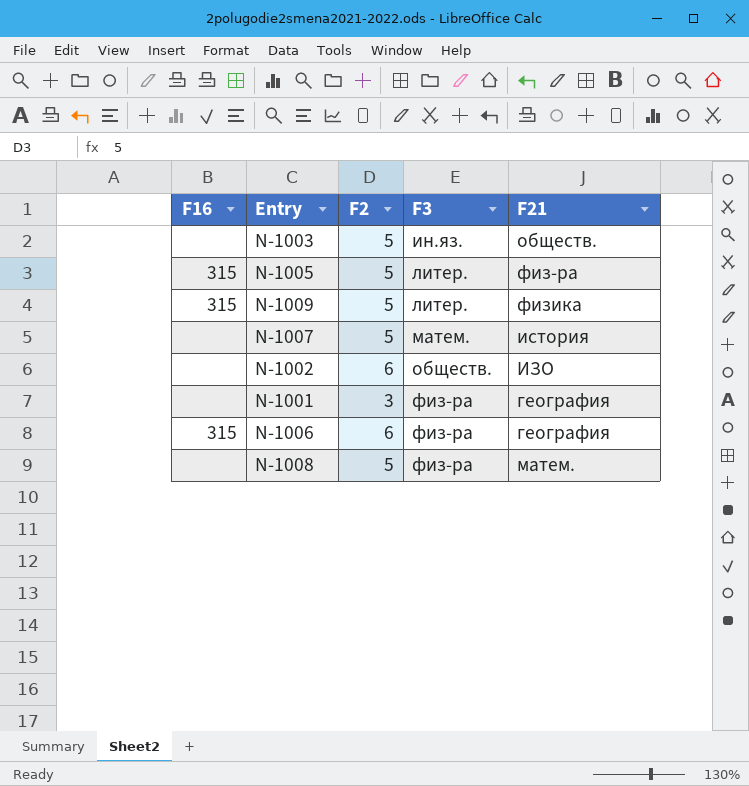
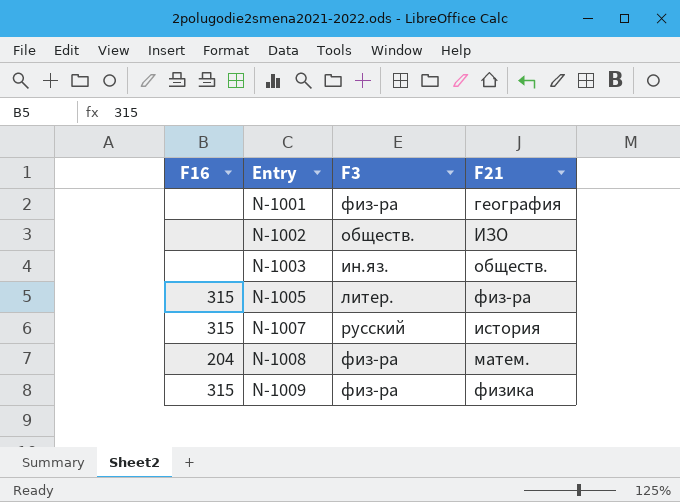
row order: F3 ascending -> Entry ascending
column F2 | position: 3 -> none
row N-1006: 315 | 6 | физ-ра | география -> none
N-1007 | F16: none -> 315
N-1007 | F3: матем. -> русский
N-1008 | F16: none -> 204
N-1009 | F3: литер. -> физ-ра

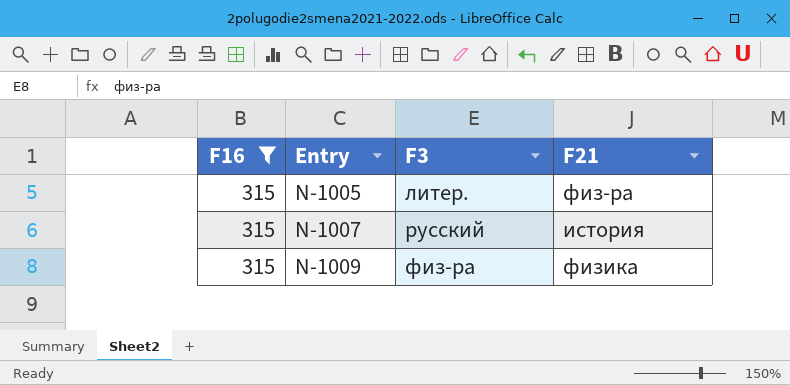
filter: none -> F16 = 315

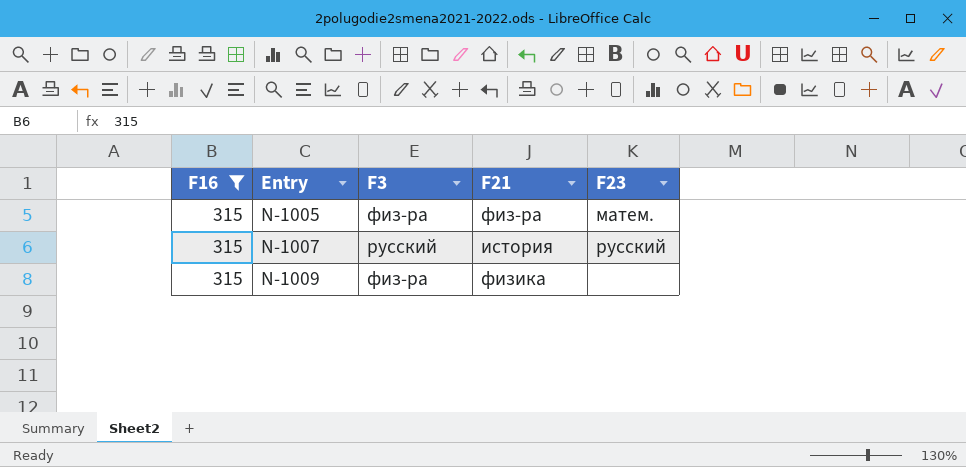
column F23 | position: none -> 5
N-1005 | F3: литер. -> физ-ра

